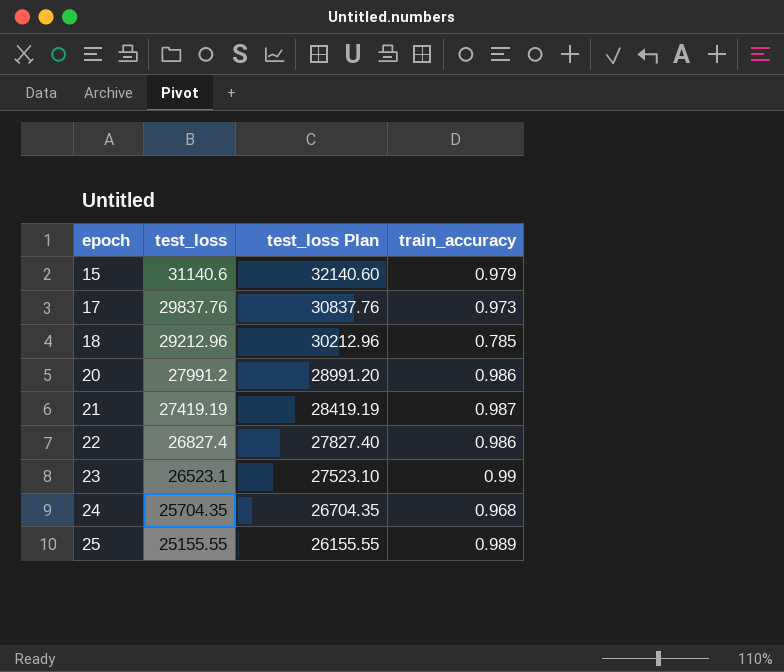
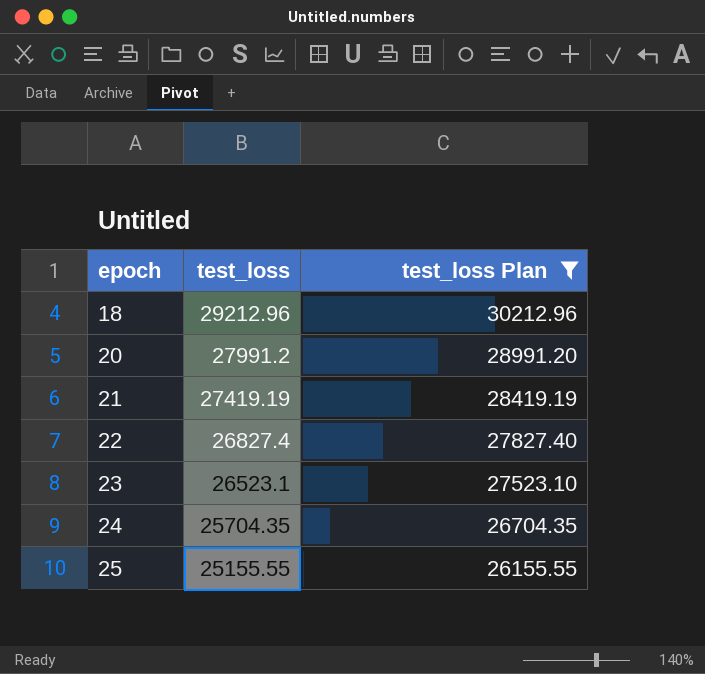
filter: none -> test_loss Plan <= 30212.96
column train_accuracy | position: 4 -> none

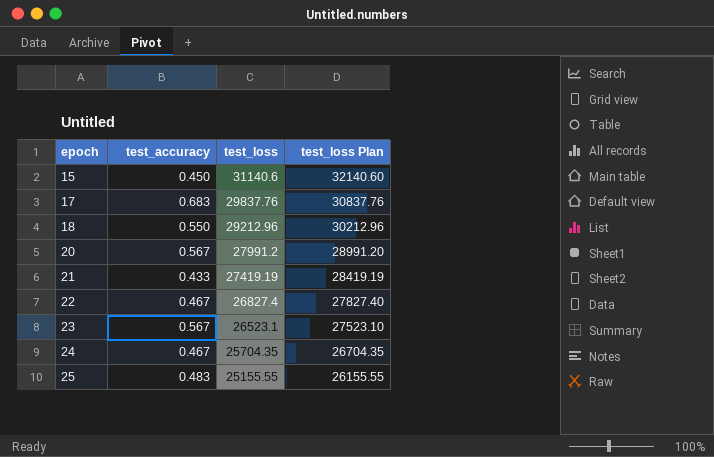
filter: test_loss Plan <= 30212.96 -> none
column test_accuracy | position: none -> 2

